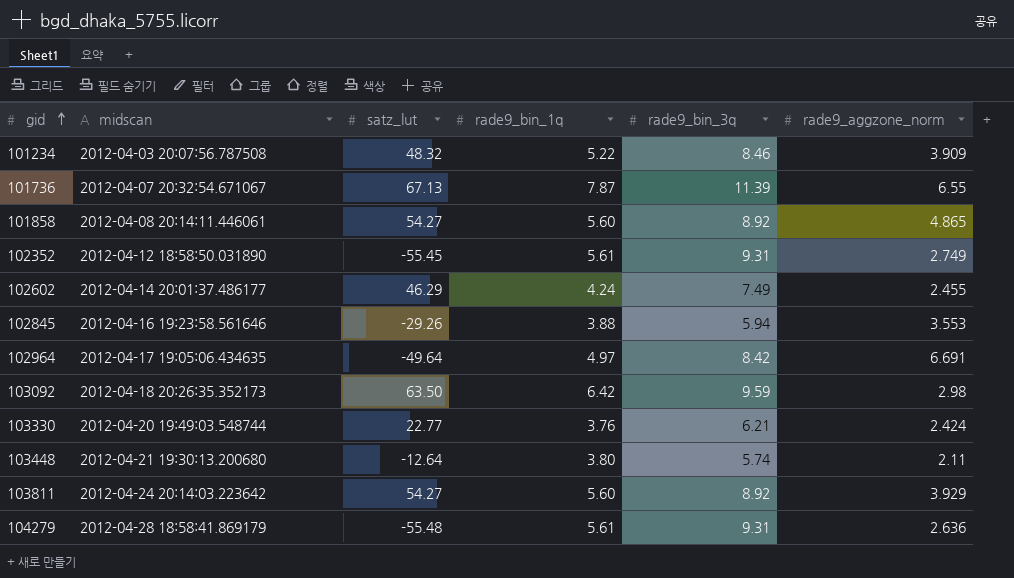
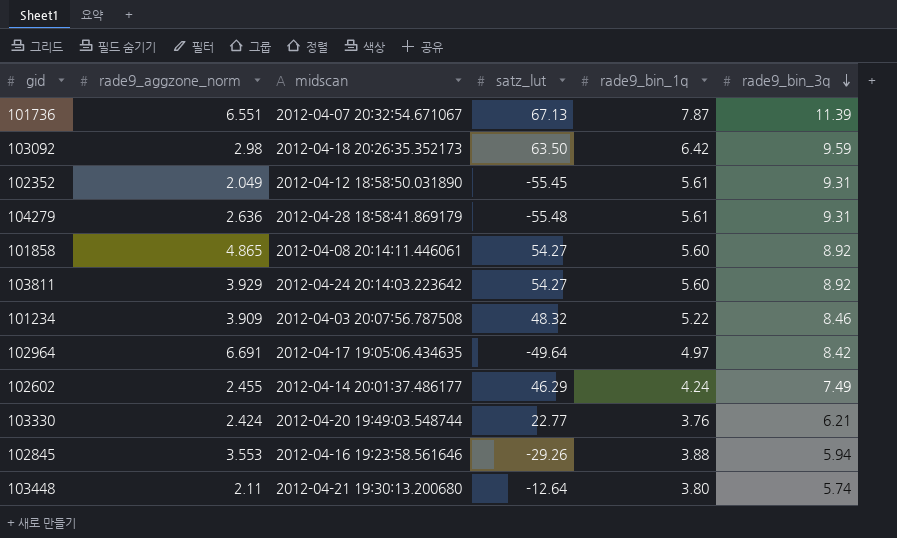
row order: gid ascending -> rade9_bin_3q descending
column rade9_aggzone_norm | position: 6 -> 2
101736 | rade9_aggzone_norm: 6.55 -> 6.551
102352 | rade9_aggzone_norm: 2.749 -> 2.049

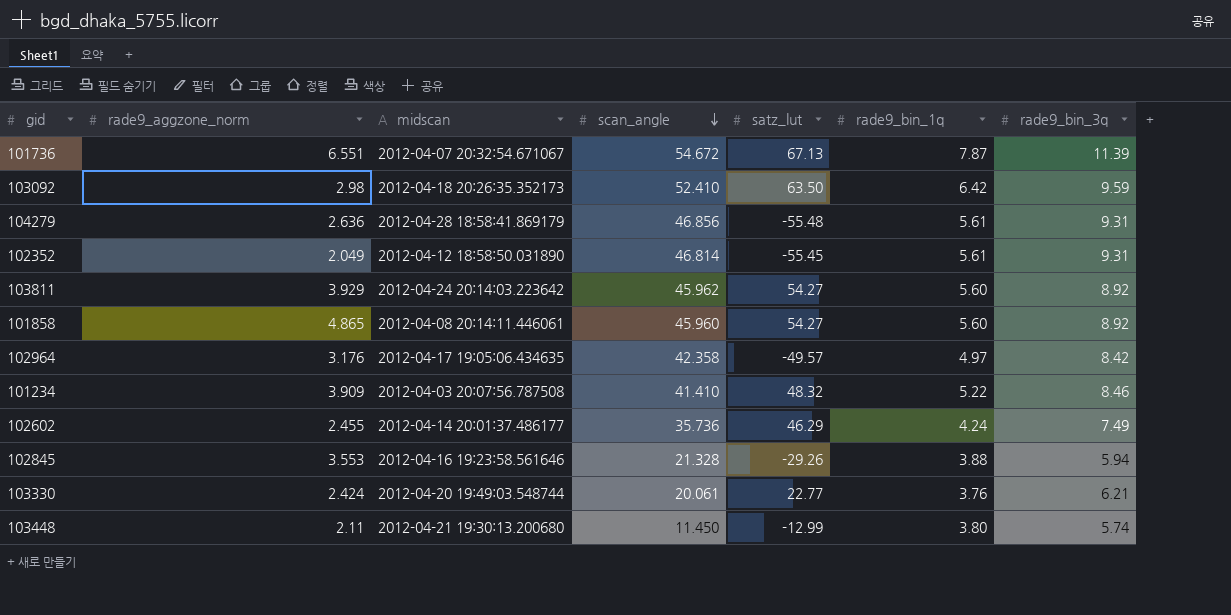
row order: rade9_bin_3q descending -> scan_angle descending
column scan_angle | position: none -> 4
102964 | rade9_aggzone_norm: 6.691 -> 3.176
102964 | satz_lut: -49.64 -> -49.57
103448 | satz_lut: -12.64 -> -12.99

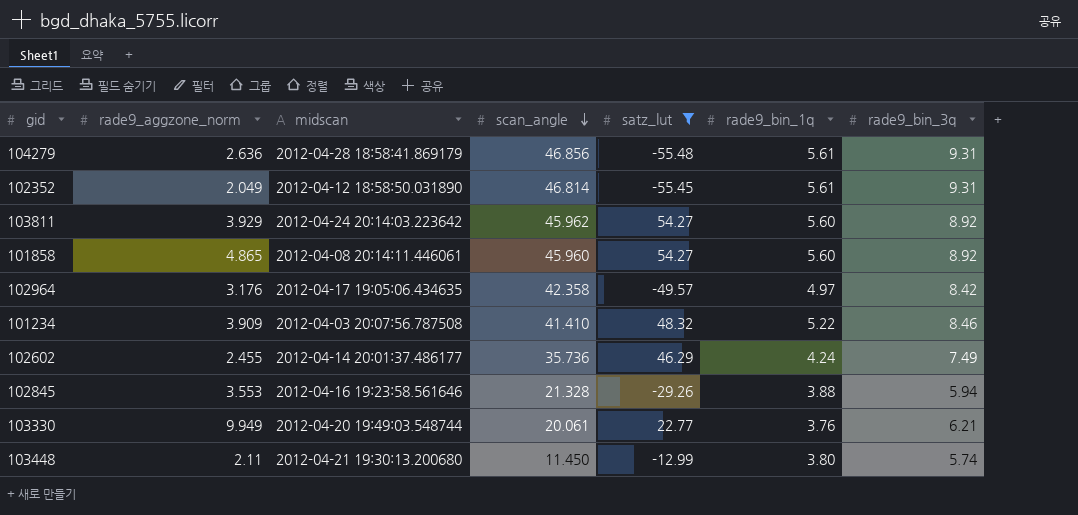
filter: none -> satz_lut <= 54.27
103330 | rade9_aggzone_norm: 2.424 -> 9.949

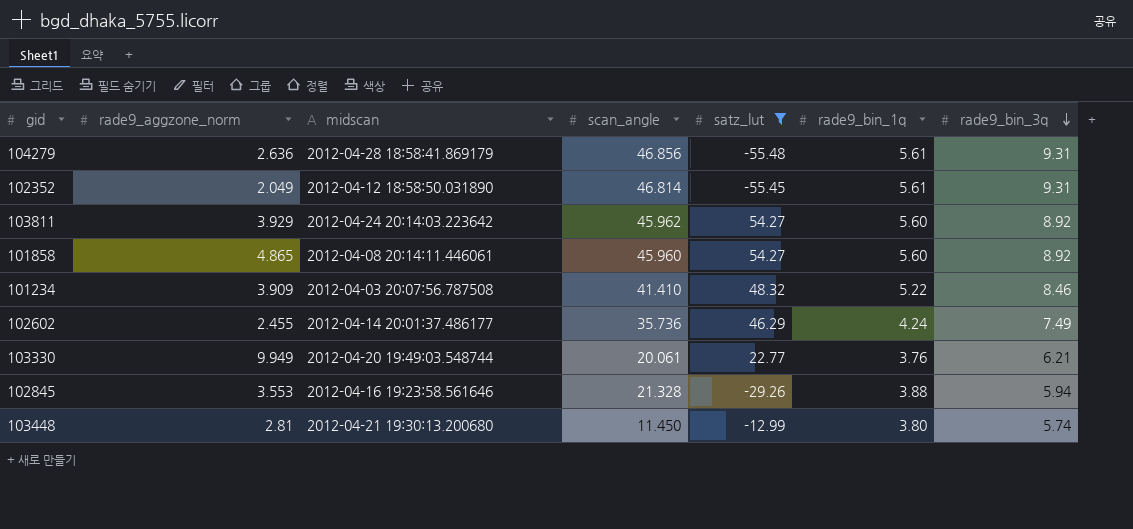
row order: scan_angle descending -> rade9_bin_3q descending
row 102964: 3.176 | 2012-04-17 19:05:06.434635 | 42.358 | -49.57 | 4.97 | 8.42 -> none
103448 | rade9_aggzone_norm: 2.11 -> 2.81

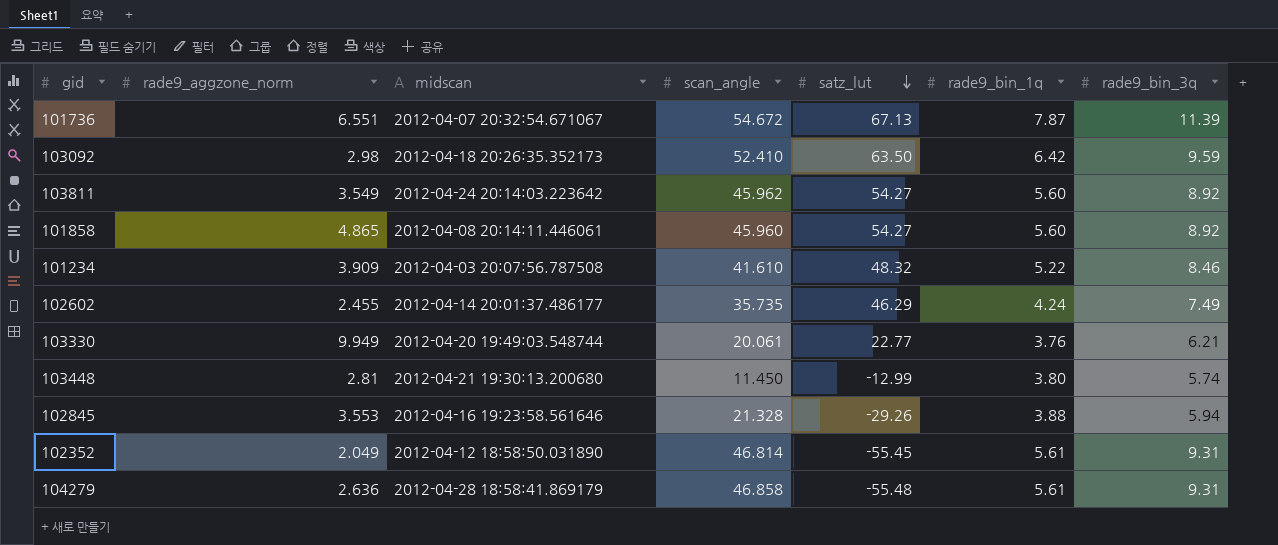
filter: satz_lut <= 54.27 -> none
row order: rade9_bin_3q descending -> satz_lut descending
103811 | rade9_aggzone_norm: 3.929 -> 3.549
101234 | scan_angle: 41.410 -> 41.610
102602 | scan_angle: 35.736 -> 35.735
104279 | scan_angle: 46.856 -> 46.858

